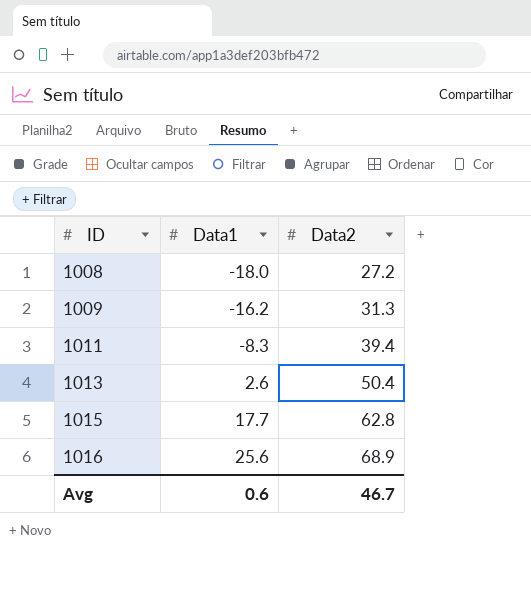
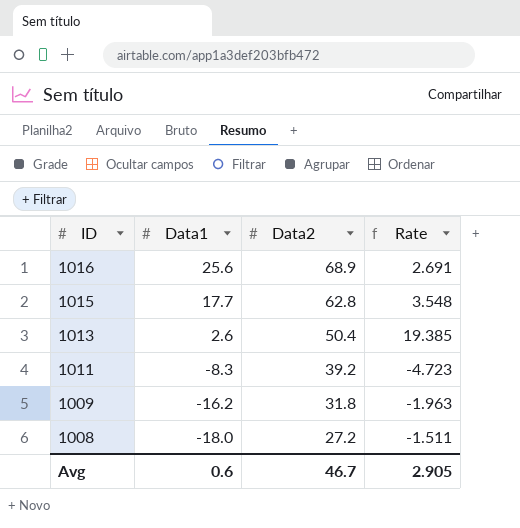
row order: ID ascending -> ID descending
column Rate | formula: none -> [Data2] / [Data1]
1011 | Data2: 39.4 -> 39.2
1009 | Data2: 31.3 -> 31.8

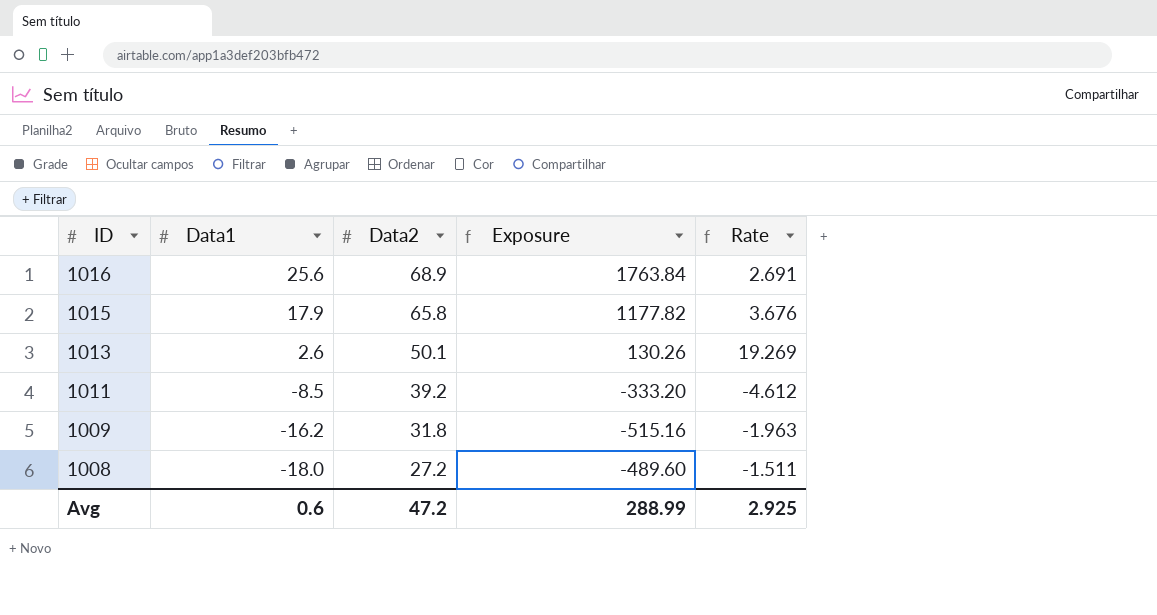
column Exposure | formula: none -> [Data1] * [Data2]
1015 | Data1: 17.7 -> 17.9
1015 | Data2: 62.8 -> 65.8
1015 | Rate: 3.548 -> 3.676
1013 | Data2: 50.4 -> 50.1
1013 | Rate: 19.385 -> 19.269
1011 | Data1: -8.3 -> -8.5
1011 | Rate: -4.723 -> -4.612
Avg | Data2: 46.7 -> 47.2
Avg | Rate: 2.905 -> 2.925

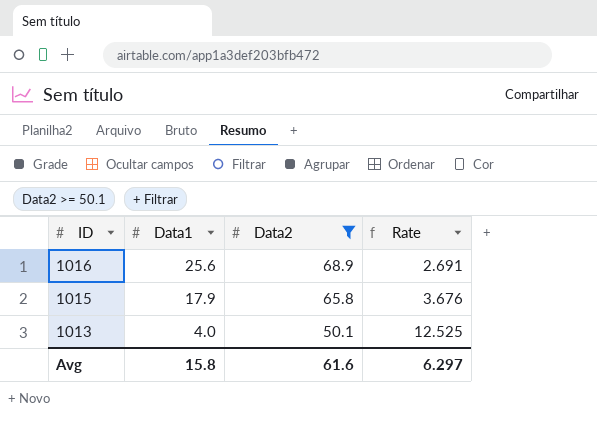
filter: none -> Data2 >= 50.1
column Exposure | formula: [Data1] * [Data2] -> none
1013 | Data1: 2.6 -> 4.0
1013 | Rate: 19.269 -> 12.525
Avg | Data1: 0.6 -> 15.8
Avg | Data2: 47.2 -> 61.6
Avg | Rate: 2.925 -> 6.297

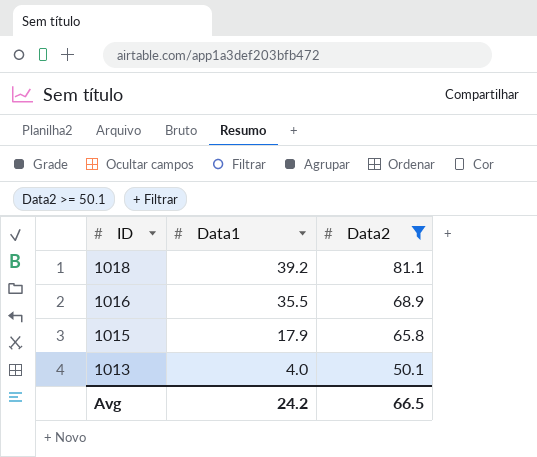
column Rate | formula: [Data2] / [Data1] -> none
row 1018: none -> 39.2 | 81.1
1016 | Data1: 25.6 -> 35.5
Avg | Data1: 15.8 -> 24.2
Avg | Data2: 61.6 -> 66.5

